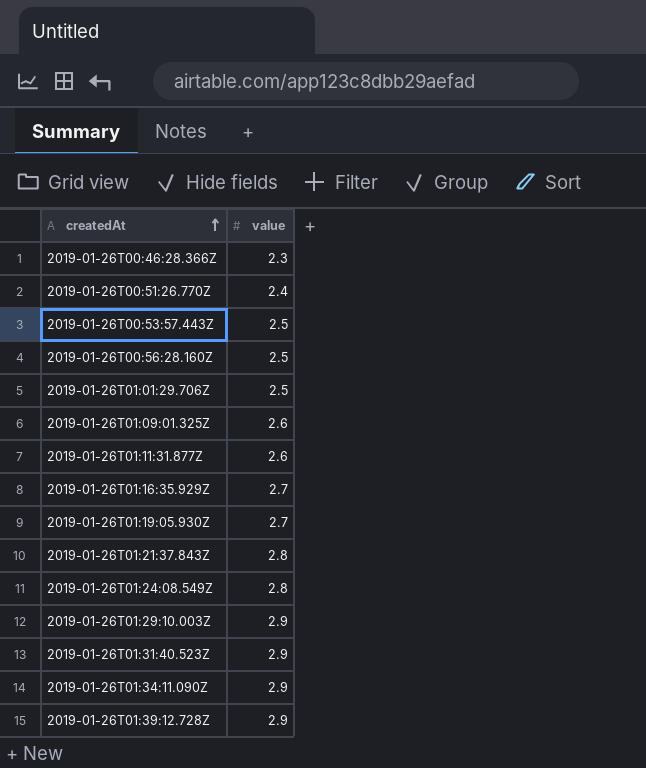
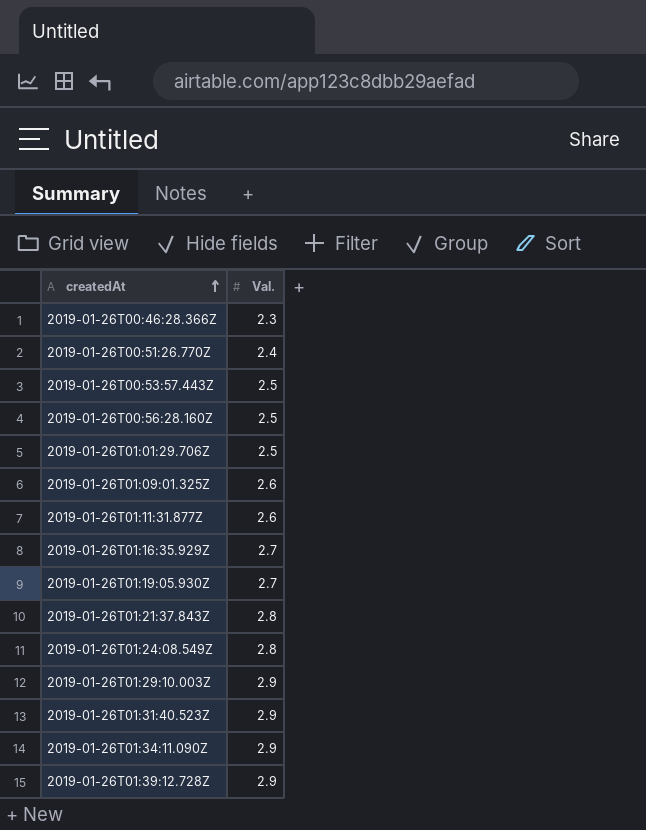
column name: value -> Val.

